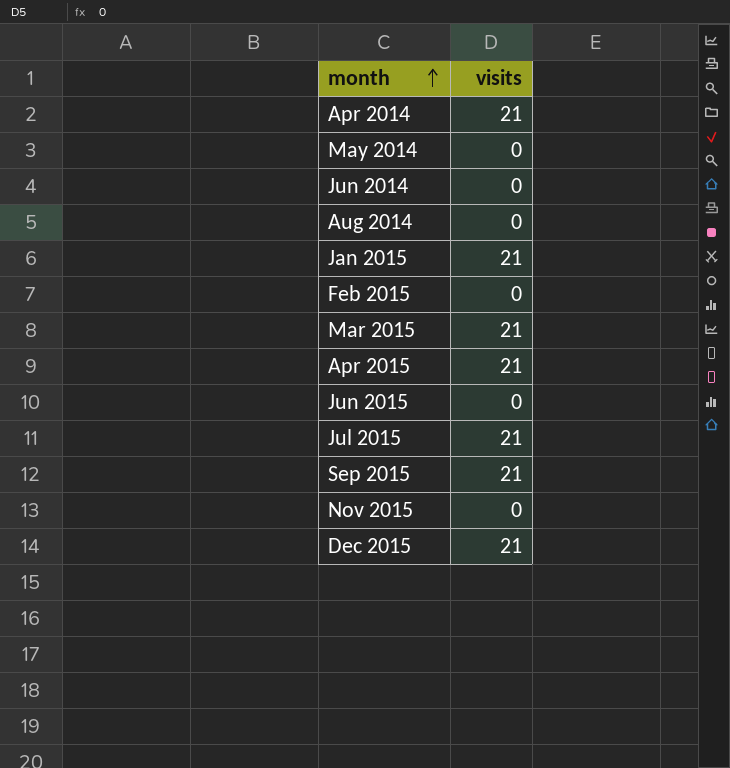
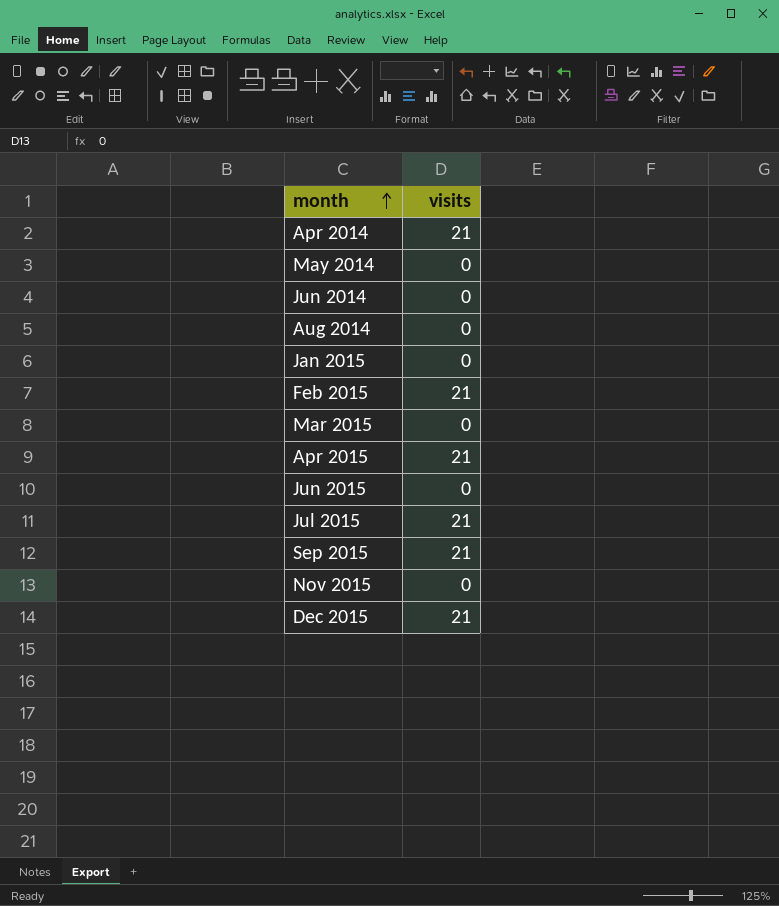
Jan 2015 | visits: 21 -> 0
Feb 2015 | visits: 0 -> 21
Mar 2015 | visits: 21 -> 0

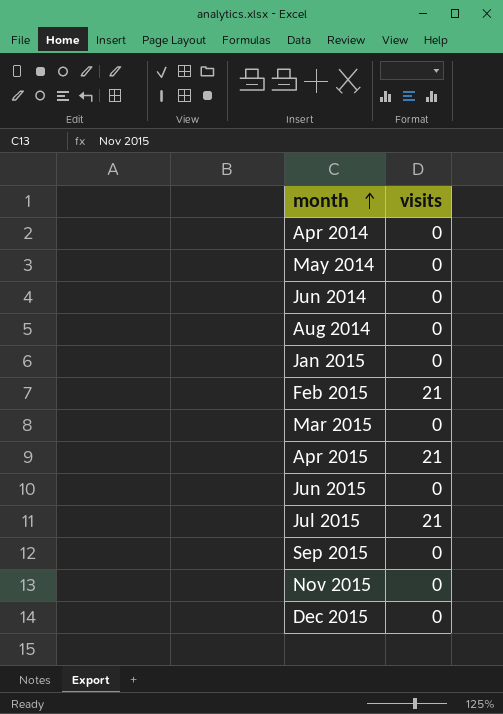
Apr 2014 | visits: 21 -> 0
Sep 2015 | visits: 21 -> 0
Dec 2015 | visits: 21 -> 0

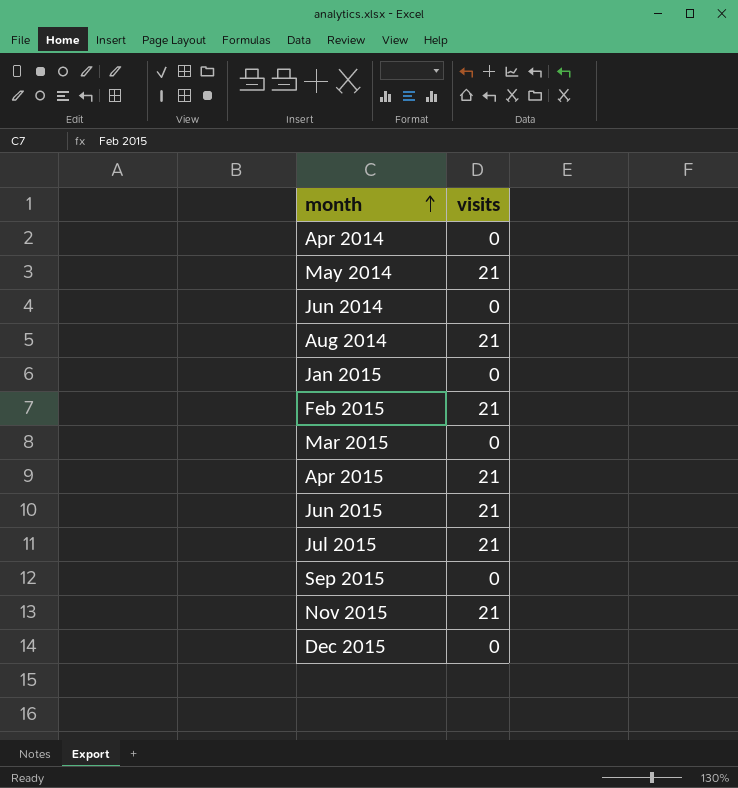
May 2014 | visits: 0 -> 21
Aug 2014 | visits: 0 -> 21
Jun 2015 | visits: 0 -> 21
Nov 2015 | visits: 0 -> 21

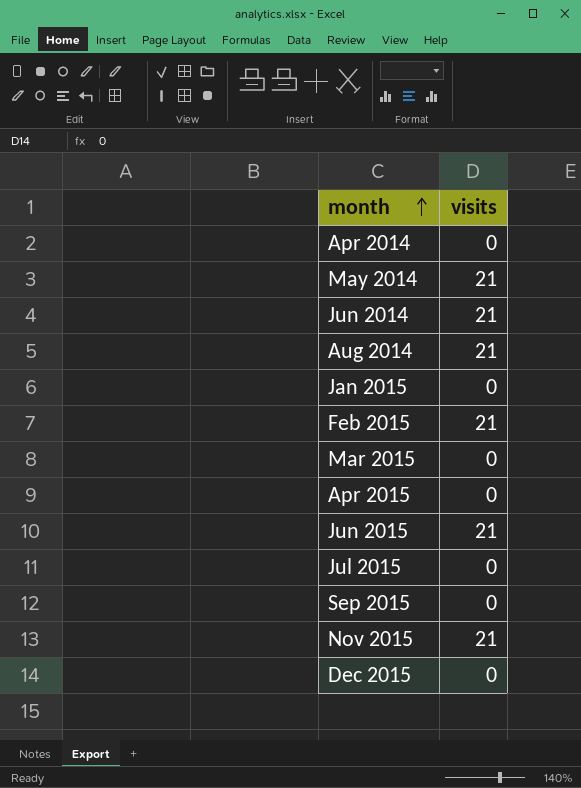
Jun 2014 | visits: 0 -> 21
Apr 2015 | visits: 21 -> 0
Jul 2015 | visits: 21 -> 0

